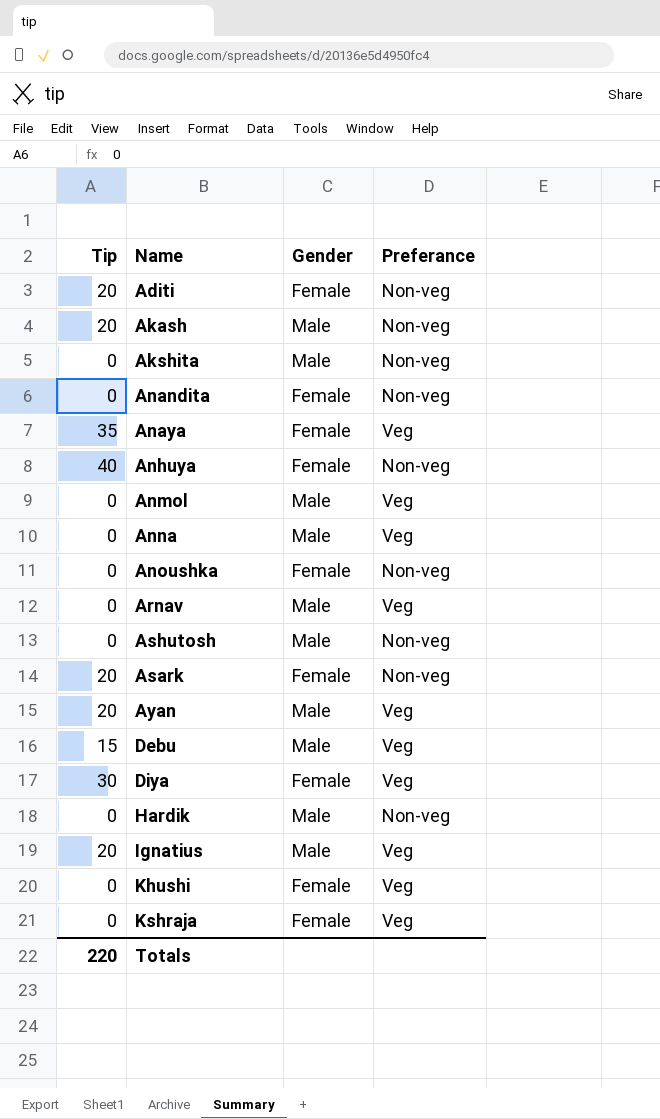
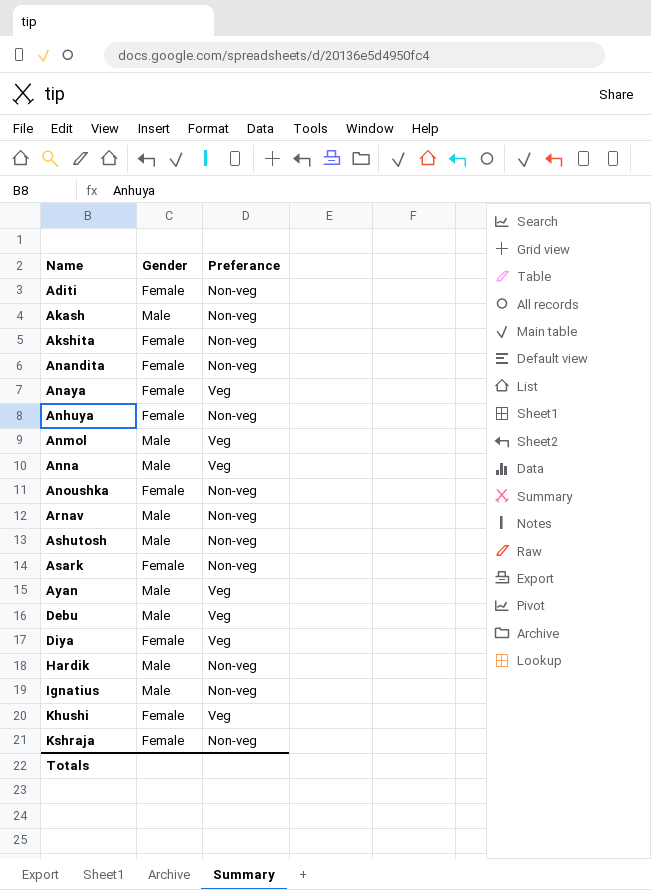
column Tip | position: 1 -> none
Akshita | Gender: Male -> Female
Arnav | Preferance: Veg -> Non-veg
Ignatius | Preferance: Veg -> Non-veg
Kshraja | Preferance: Veg -> Non-veg

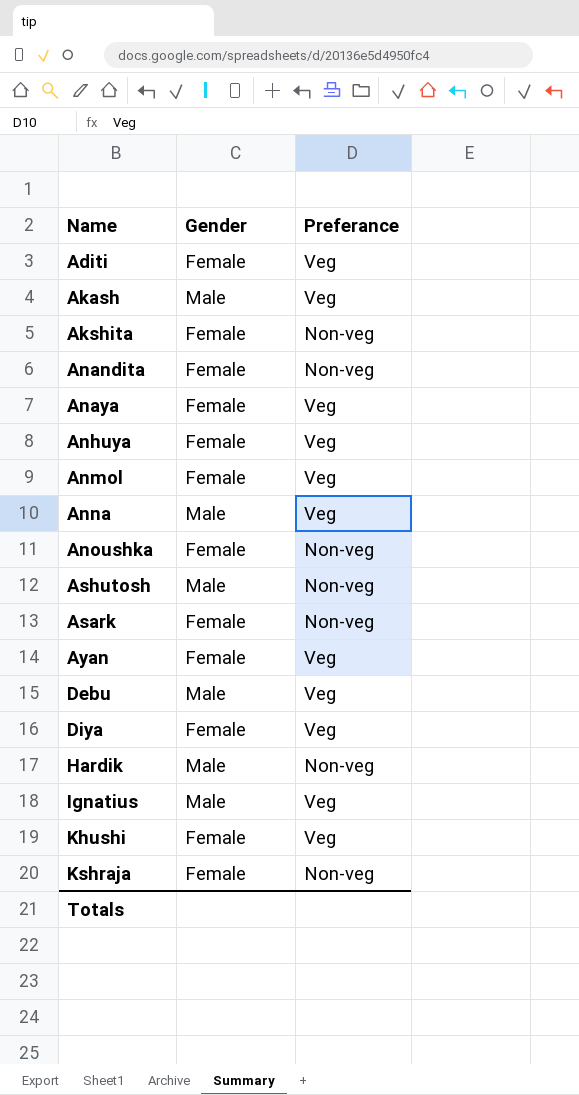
row Arnav: Male | Non-veg -> none
Aditi | Preferance: Non-veg -> Veg
Akash | Preferance: Non-veg -> Veg
Anhuya | Preferance: Non-veg -> Veg
Anmol | Gender: Male -> Female
Ayan | Gender: Male -> Female
Ignatius | Preferance: Non-veg -> Veg

